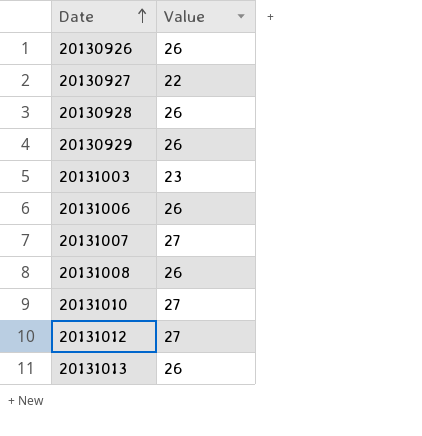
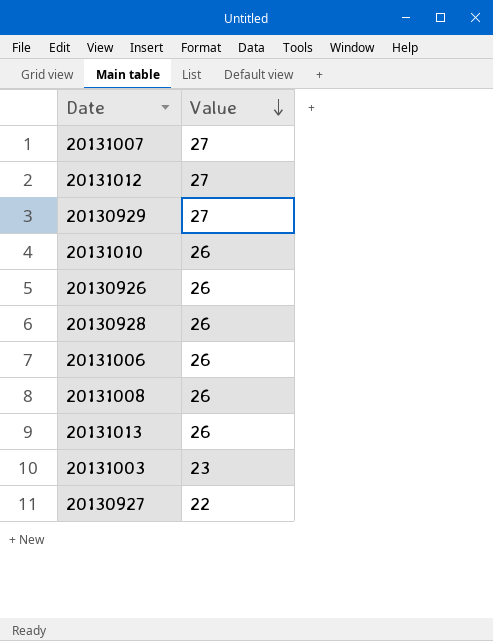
row order: Date ascending -> Value descending
20130929 | Value: 26 -> 27
20131010 | Value: 27 -> 26

